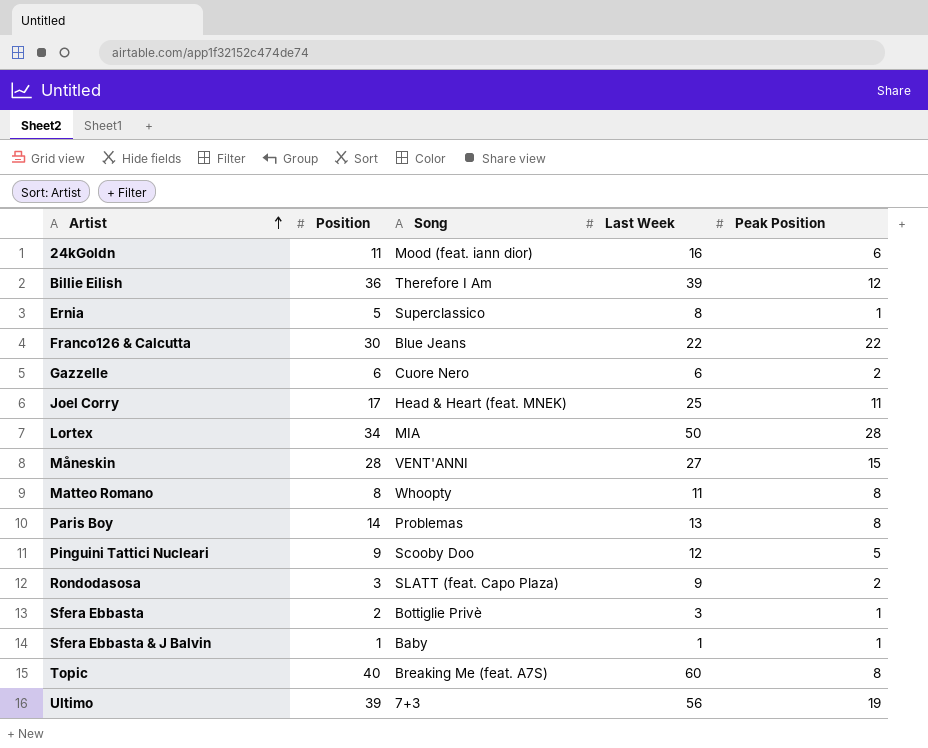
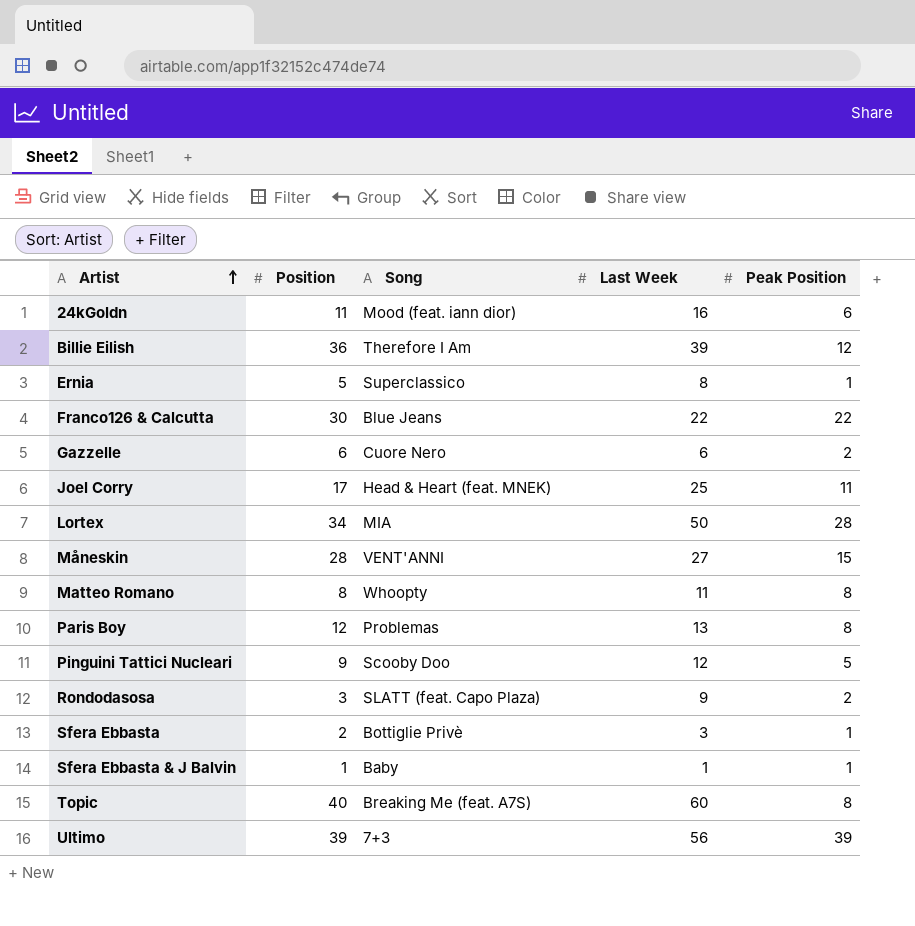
Paris Boy | Position: 14 -> 12
Ultimo | Peak Position: 19 -> 39

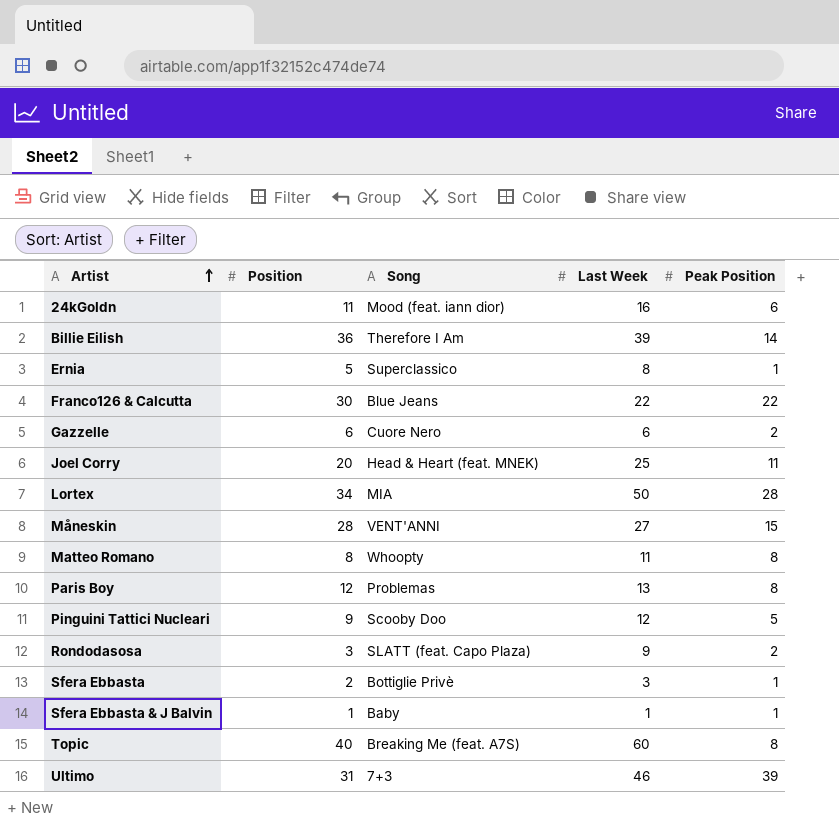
Billie Eilish | Peak Position: 12 -> 14
Joel Corry | Position: 17 -> 20
Ultimo | Position: 39 -> 31
Ultimo | Last Week: 56 -> 46

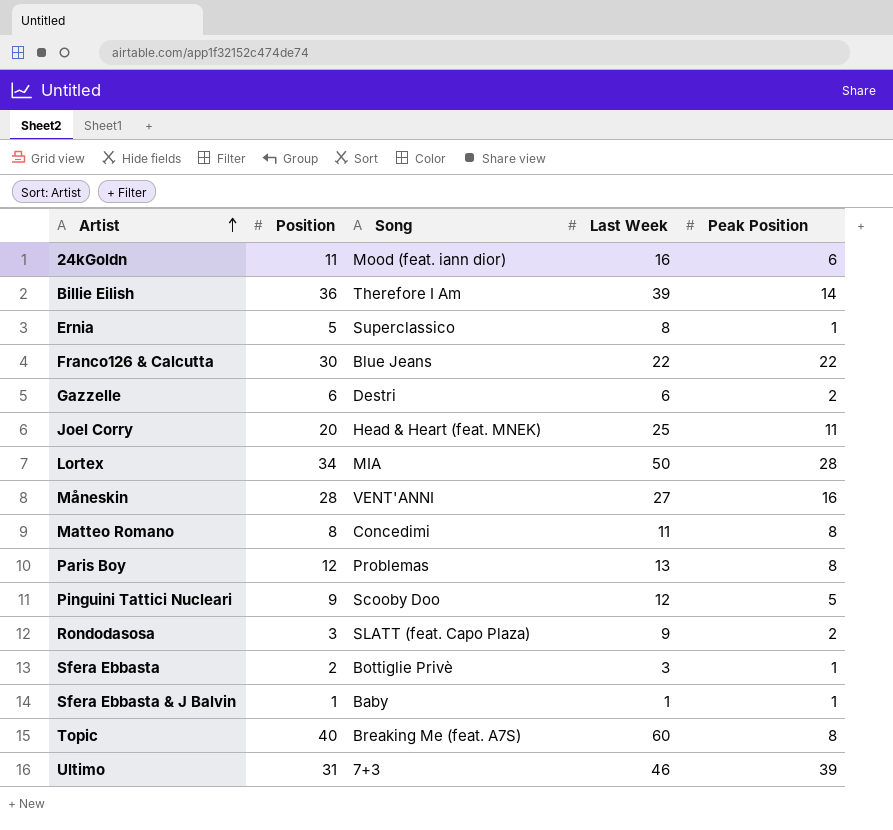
Gazzelle | Song: Cuore Nero -> Destri
Måneskin | Peak Position: 15 -> 16
Matteo Romano | Song: Whoopty -> Concedimi

